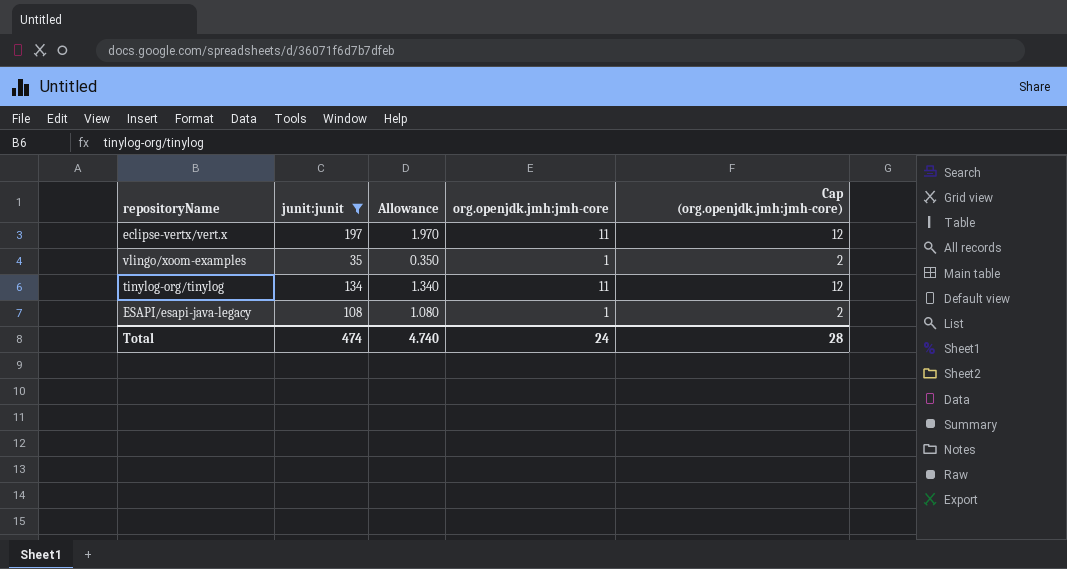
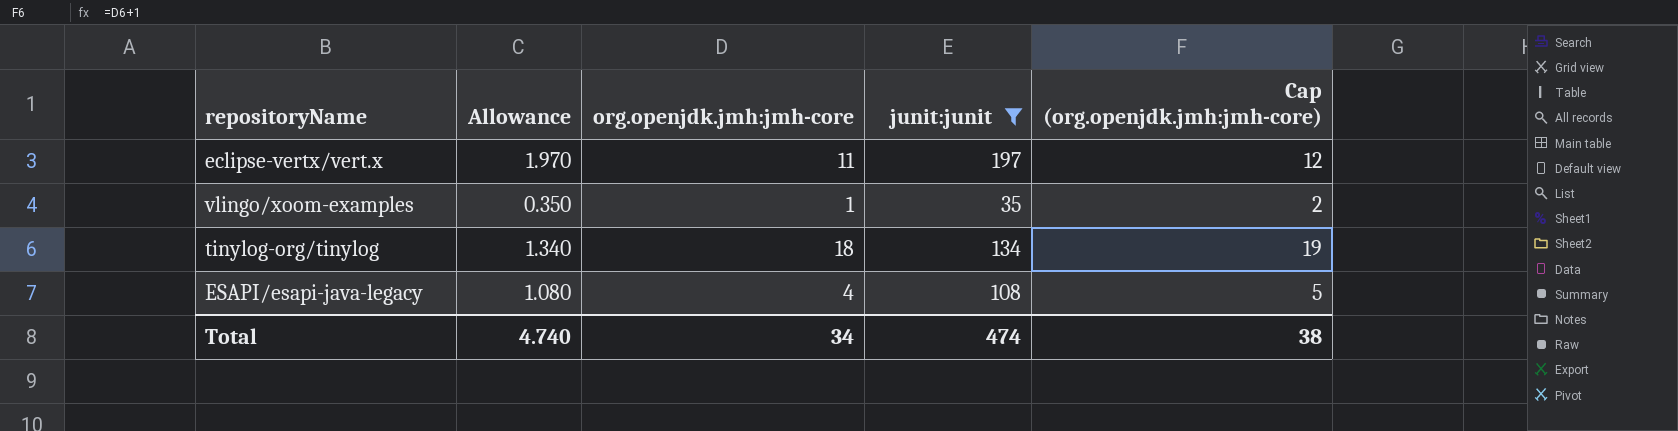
column junit:junit | position: 2 -> 4
tinylog-org/tinylog | org.openjdk.jmh:jmh-core: 11 -> 18
tinylog-org/tinylog | Cap (org.openjdk.jmh:jmh-core): 12 -> 19
ESAPI/esapi-java-legacy | org.openjdk.jmh:jmh-core: 1 -> 4
ESAPI/esapi-java-legacy | Cap (org.openjdk.jmh:jmh-core): 2 -> 5
Total | org.openjdk.jmh:jmh-core: 24 -> 34
Total | Cap (org.openjdk.jmh:jmh-core): 28 -> 38

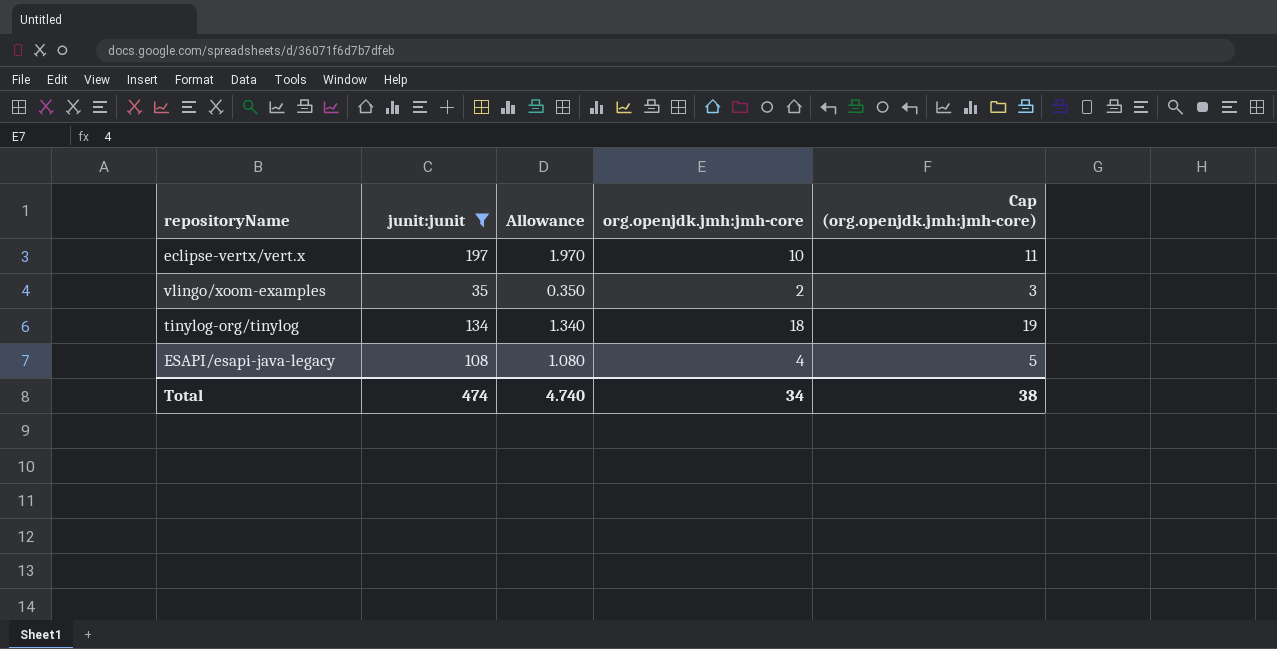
column junit:junit | position: 4 -> 2
eclipse-vertx/vert.x | org.openjdk.jmh:jmh-core: 11 -> 10
eclipse-vertx/vert.x | Cap (org.openjdk.jmh:jmh-core): 12 -> 11
vlingo/xoom-examples | org.openjdk.jmh:jmh-core: 1 -> 2
vlingo/xoom-examples | Cap (org.openjdk.jmh:jmh-core): 2 -> 3

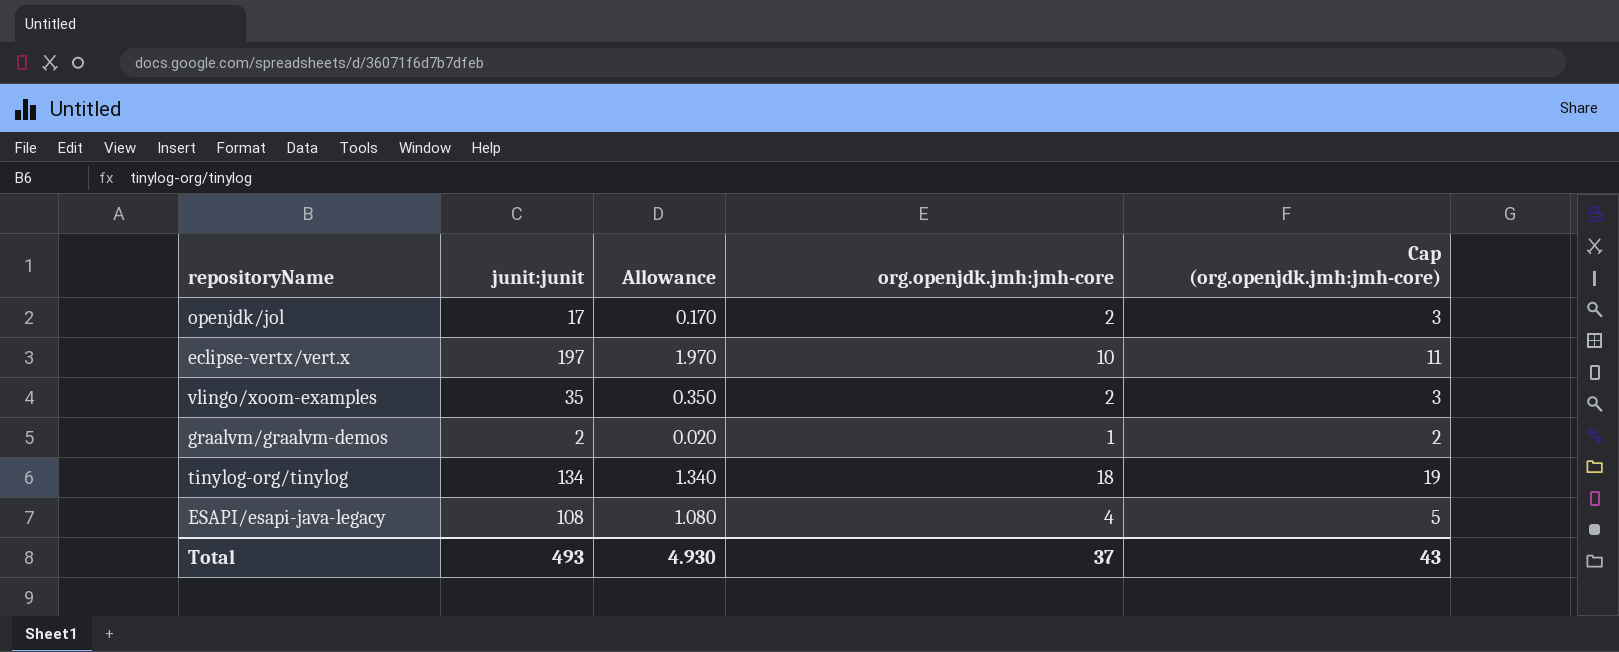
filter: junit:junit >= 35 -> none
Total | junit:junit: 474 -> 493
Total | Allowance: 4.740 -> 4.930
Total | org.openjdk.jmh:jmh-core: 34 -> 37
Total | Cap (org.openjdk.jmh:jmh-core): 38 -> 43

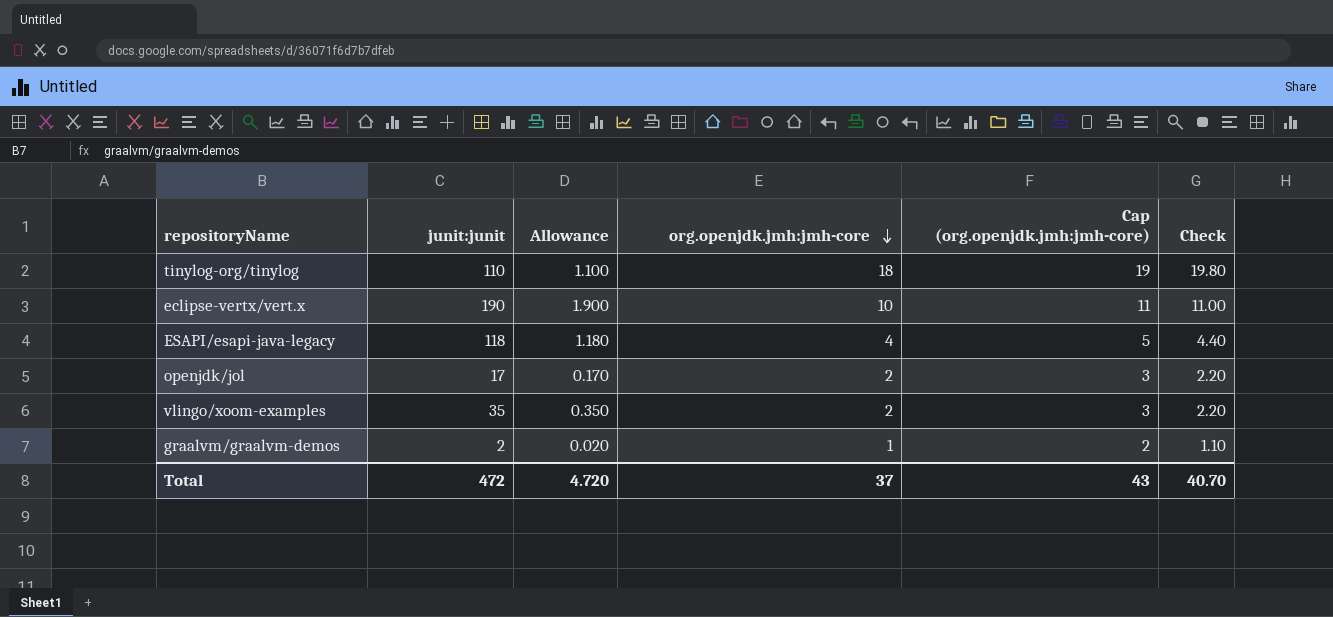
row order: none -> org.openjdk.jmh:jmh-core descending
column Check | formula: none -> [org.openjdk.jmh:jmh-core] * 1.1
tinylog-org/tinylog | junit:junit: 134 -> 110
tinylog-org/tinylog | Allowance: 1.340 -> 1.100
eclipse-vertx/vert.x | junit:junit: 197 -> 190
eclipse-vertx/vert.x | Allowance: 1.970 -> 1.900
ESAPI/esapi-java-legacy | junit:junit: 108 -> 118
ESAPI/esapi-java-legacy | Allowance: 1.080 -> 1.180
Total | junit:junit: 493 -> 472
Total | Allowance: 4.930 -> 4.720

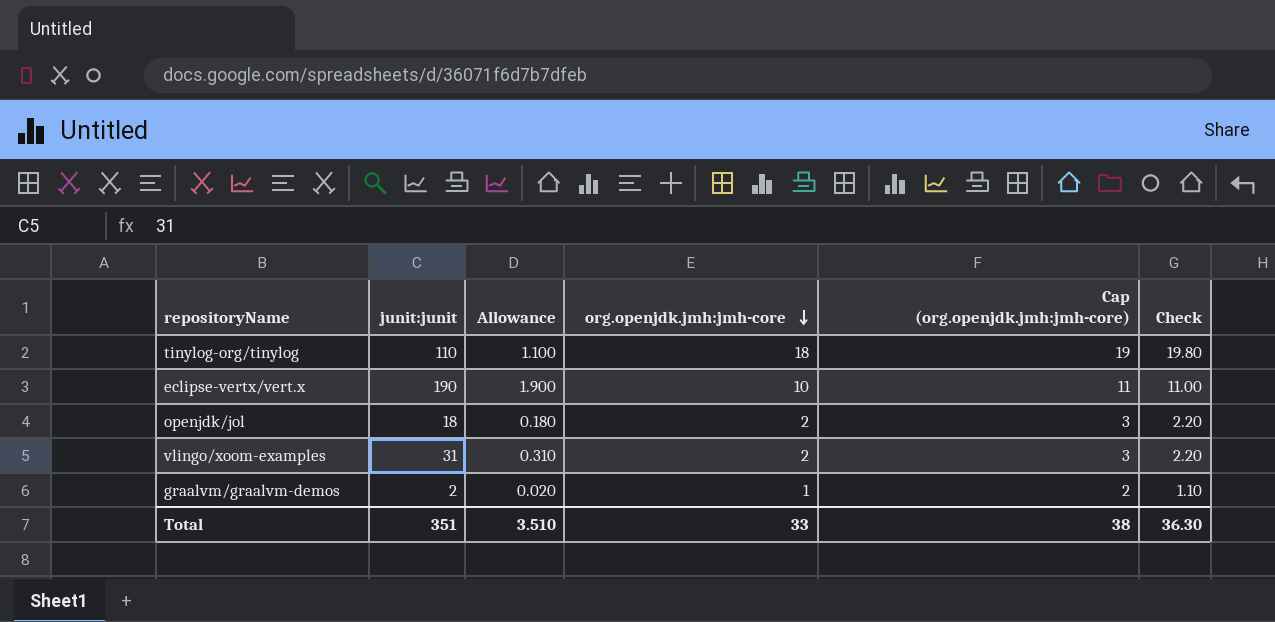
row ESAPI/esapi-java-legacy: 118 | 1.180 | 4 | 5 | 4.40 -> none
openjdk/jol | junit:junit: 17 -> 18
openjdk/jol | Allowance: 0.170 -> 0.180
vlingo/xoom-examples | junit:junit: 35 -> 31
vlingo/xoom-examples | Allowance: 0.350 -> 0.310
Total | junit:junit: 472 -> 351
Total | Allowance: 4.720 -> 3.510
Total | org.openjdk.jmh:jmh-core: 37 -> 33
Total | Cap (org.openjdk.jmh:jmh-core): 43 -> 38
Total | Check: 40.70 -> 36.30

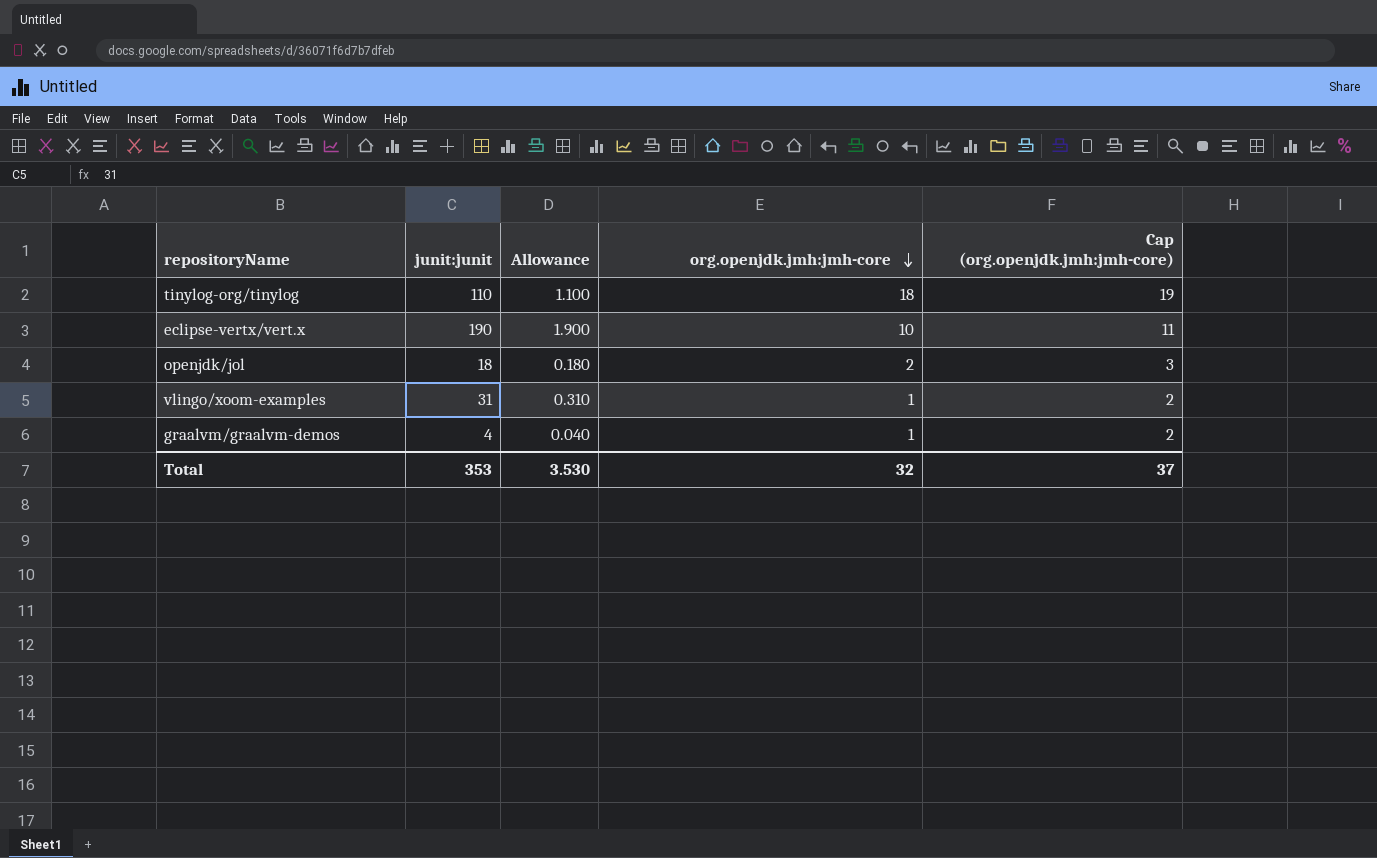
column Check | formula: [org.openjdk.jmh:jmh-core] * 1.1 -> none
vlingo/xoom-examples | org.openjdk.jmh:jmh-core: 2 -> 1
vlingo/xoom-examples | Cap (org.openjdk.jmh:jmh-core): 3 -> 2
graalvm/graalvm-demos | junit:junit: 2 -> 4
graalvm/graalvm-demos | Allowance: 0.020 -> 0.040
Total | junit:junit: 351 -> 353
Total | Allowance: 3.510 -> 3.530
Total | org.openjdk.jmh:jmh-core: 33 -> 32
Total | Cap (org.openjdk.jmh:jmh-core): 38 -> 37

